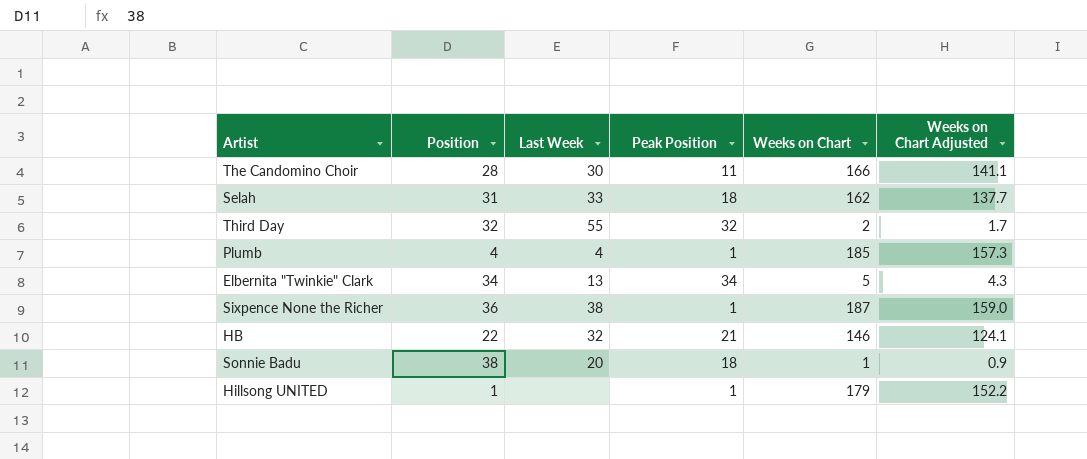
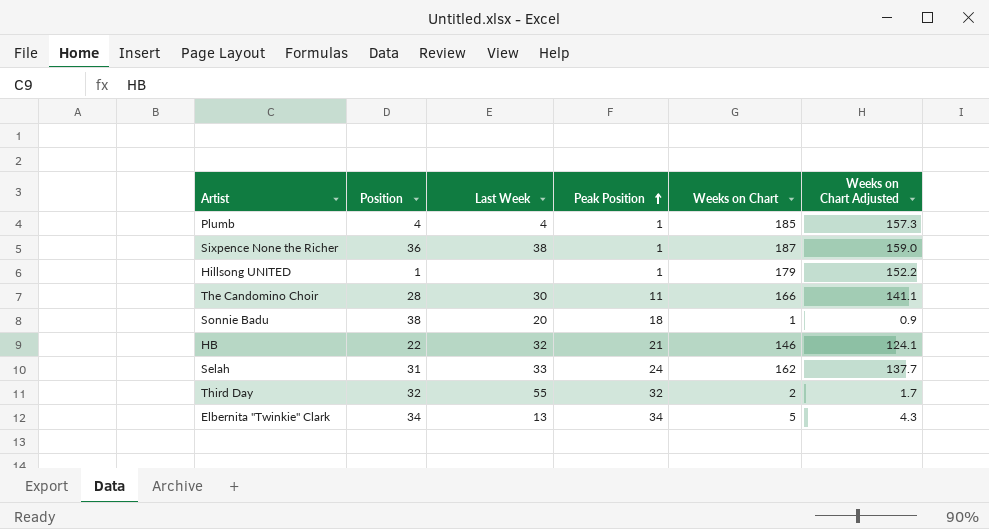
row order: none -> Peak Position ascending
Selah | Peak Position: 18 -> 24

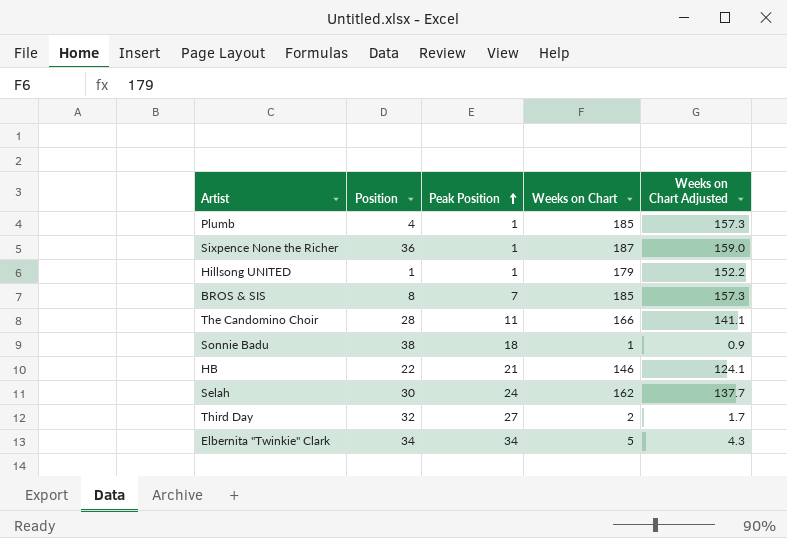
column Last Week | position: 3 -> none
row BROS & SIS: none -> 8 | 7 | 185 | 157.3
Selah | Position: 31 -> 30
Third Day | Peak Position: 32 -> 27

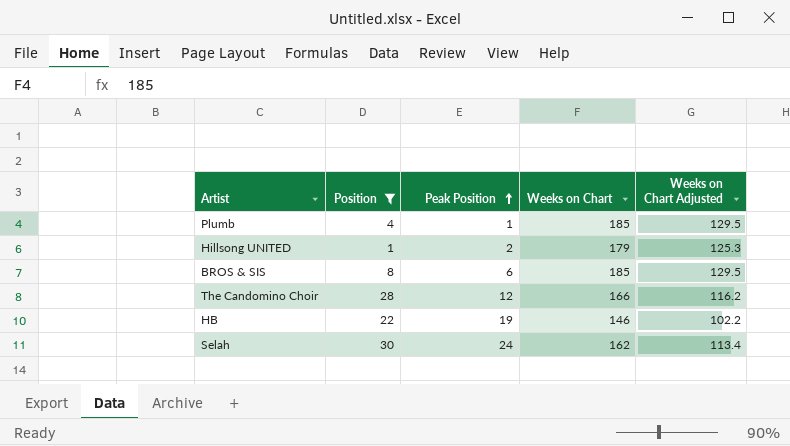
filter: none -> Position <= 30
column Weeks on Chart Adjusted | formula: [Weeks on Chart] * 0.85 -> [Weeks on Chart] * 0.7
Hillsong UNITED | Peak Position: 1 -> 2
BROS & SIS | Peak Position: 7 -> 6
The Candomino Choir | Peak Position: 11 -> 12
HB | Peak Position: 21 -> 19

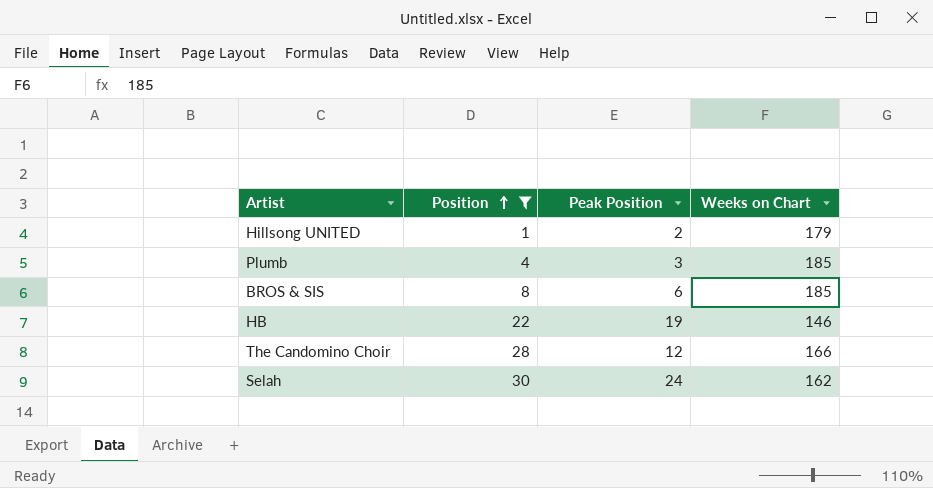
row order: Peak Position ascending -> Position ascending
column Weeks on Chart Adjusted | formula: [Weeks on Chart] * 0.7 -> none
Plumb | Peak Position: 1 -> 3

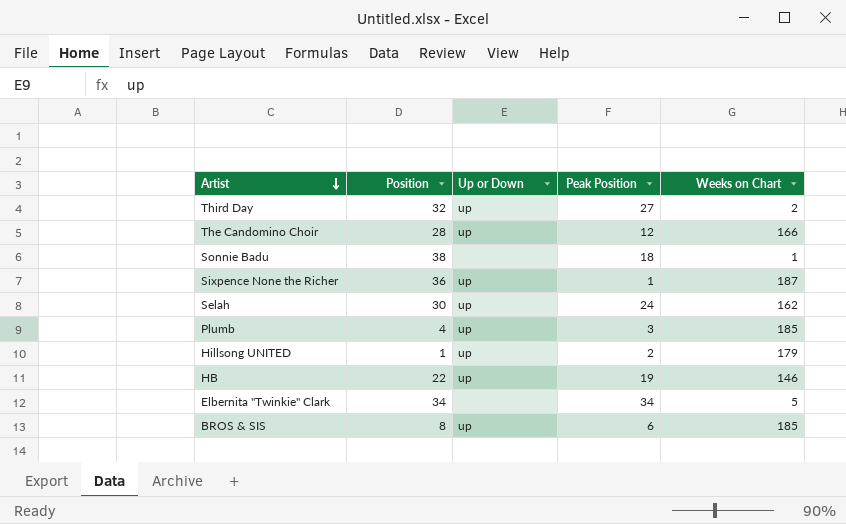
filter: Position <= 30 -> none
row order: Position ascending -> Artist descending
column Up or Down | position: none -> 3

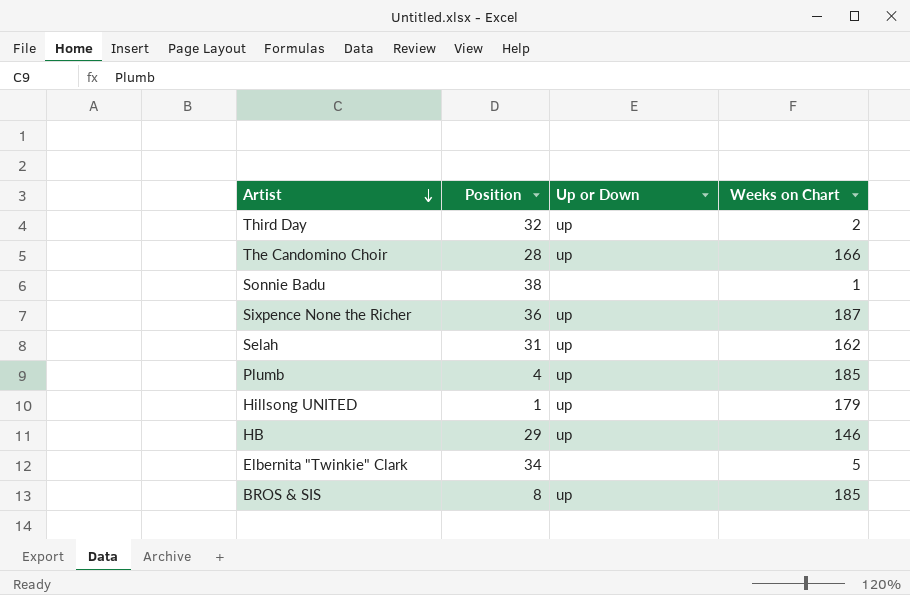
column Peak Position | position: 4 -> none
Selah | Position: 30 -> 31
HB | Position: 22 -> 29

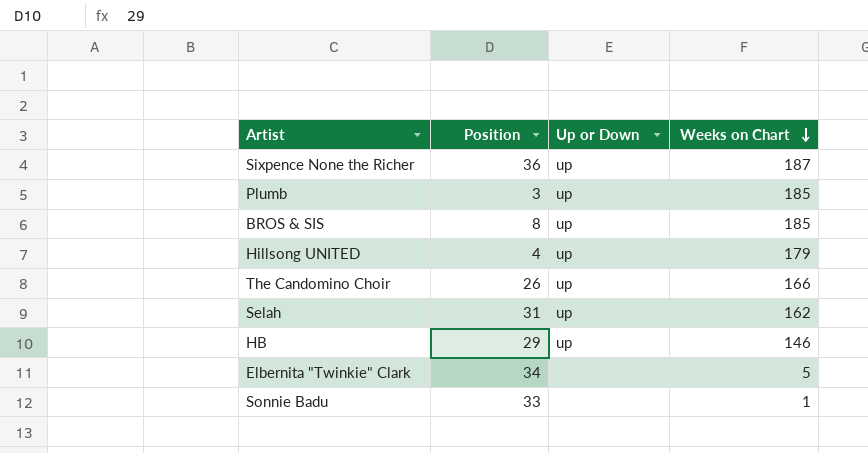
row order: Artist descending -> Weeks on Chart descending
row Third Day: 32 | up | 2 -> none
Plumb | Position: 4 -> 3
Hillsong UNITED | Position: 1 -> 4
The Candomino Choir | Position: 28 -> 26
Sonnie Badu | Position: 38 -> 33

